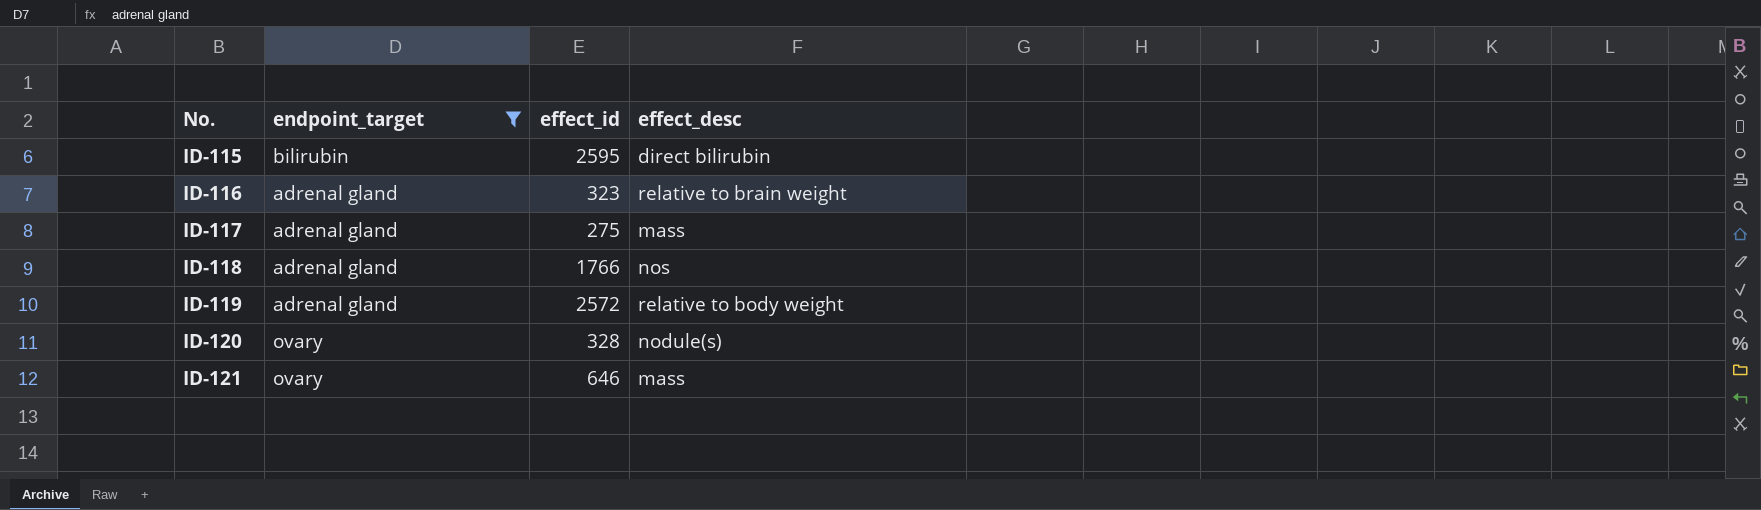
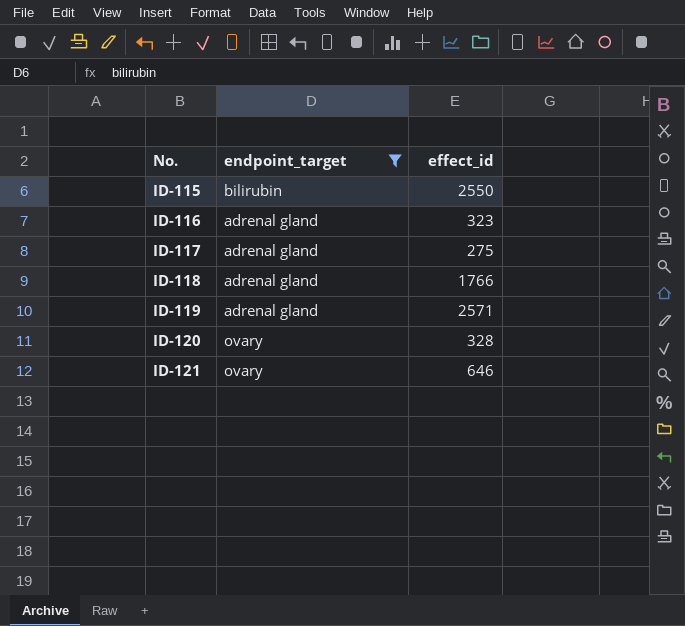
column effect_desc | position: 4 -> none
ID-115 | effect_id: 2595 -> 2550
ID-119 | effect_id: 2572 -> 2571

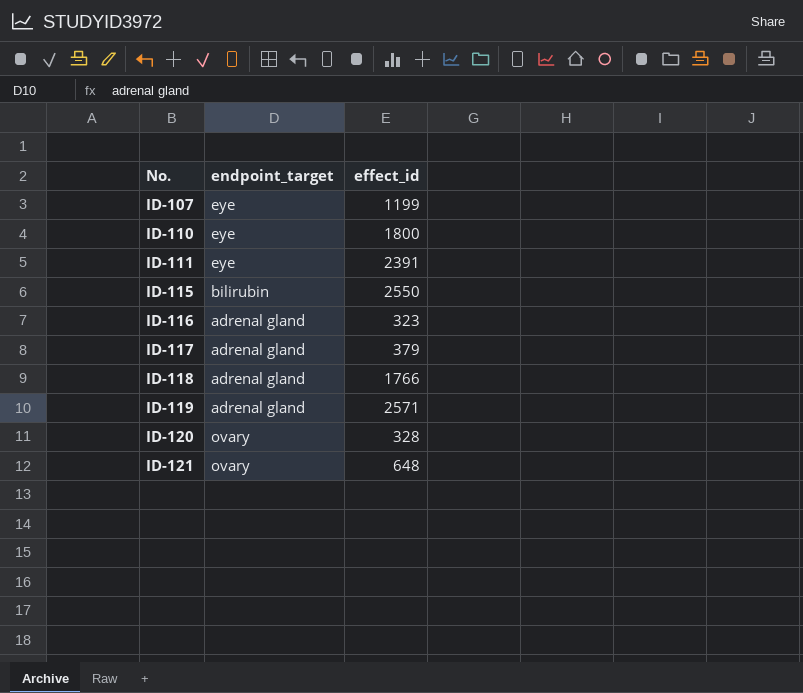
filter: endpoint_target != eye -> none
ID-117 | effect_id: 275 -> 379
ID-121 | effect_id: 646 -> 648

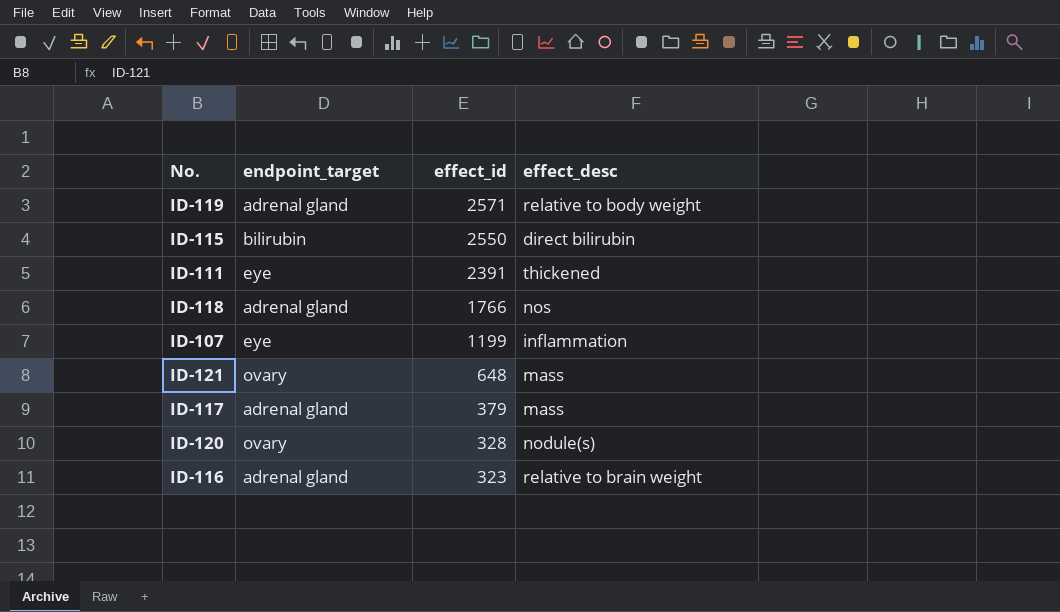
row order: No. ascending -> effect_id descending
column effect_desc | position: none -> 4
row ID-110: eye | 1800 -> none

